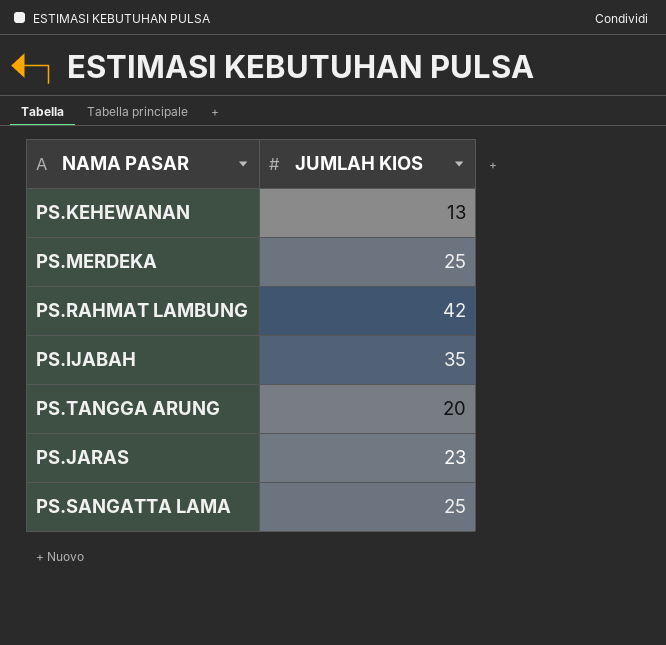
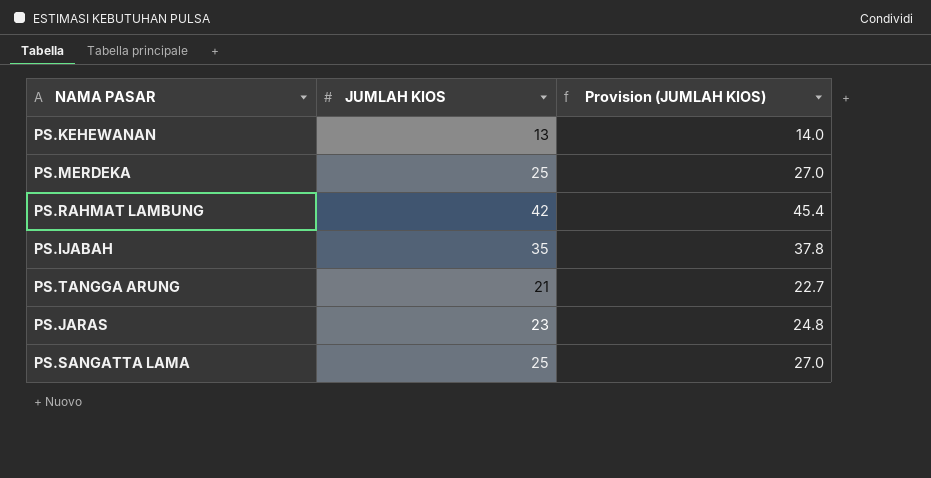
column Provision (JUMLAH KIOS) | formula: none -> [JUMLAH KIOS] * 1.08
PS.TANGGA ARUNG | JUMLAH KIOS: 20 -> 21

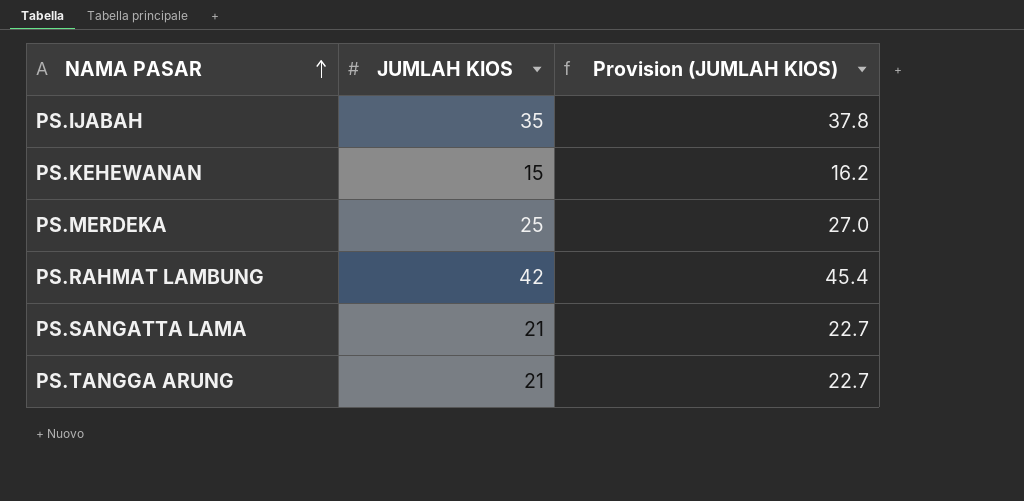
row order: none -> NAMA PASAR ascending
row PS.JARAS: 23 | 24.8 -> none
PS.KEHEWANAN | JUMLAH KIOS: 13 -> 15
PS.KEHEWANAN | Provision (JUMLAH KIOS): 14.0 -> 16.2
PS.SANGATTA LAMA | JUMLAH KIOS: 25 -> 21
PS.SANGATTA LAMA | Provision (JUMLAH KIOS): 27.0 -> 22.7

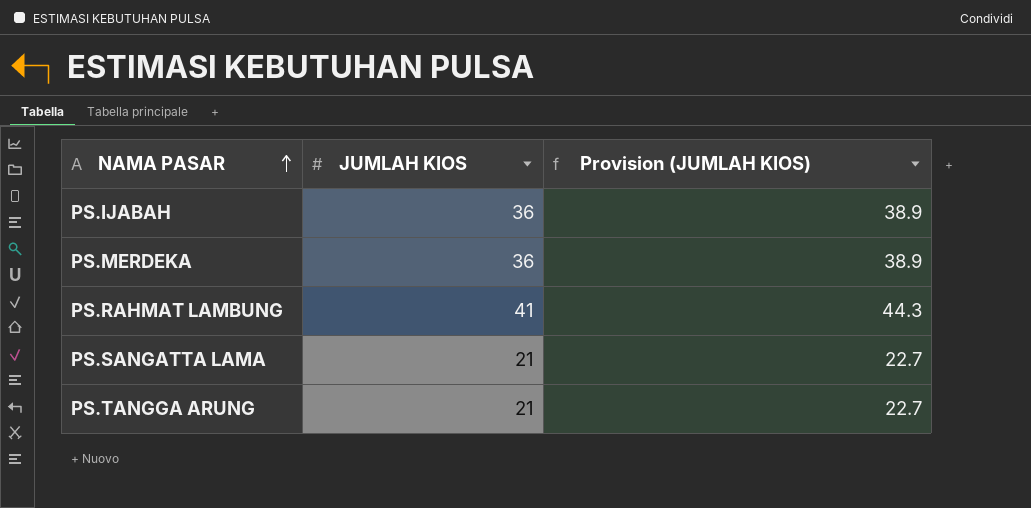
row PS.KEHEWANAN: 15 | 16.2 -> none
PS.IJABAH | JUMLAH KIOS: 35 -> 36
PS.IJABAH | Provision (JUMLAH KIOS): 37.8 -> 38.9
PS.MERDEKA | JUMLAH KIOS: 25 -> 36
PS.MERDEKA | Provision (JUMLAH KIOS): 27.0 -> 38.9
PS.RAHMAT LAMBUNG | JUMLAH KIOS: 42 -> 41
PS.RAHMAT LAMBUNG | Provision (JUMLAH KIOS): 45.4 -> 44.3

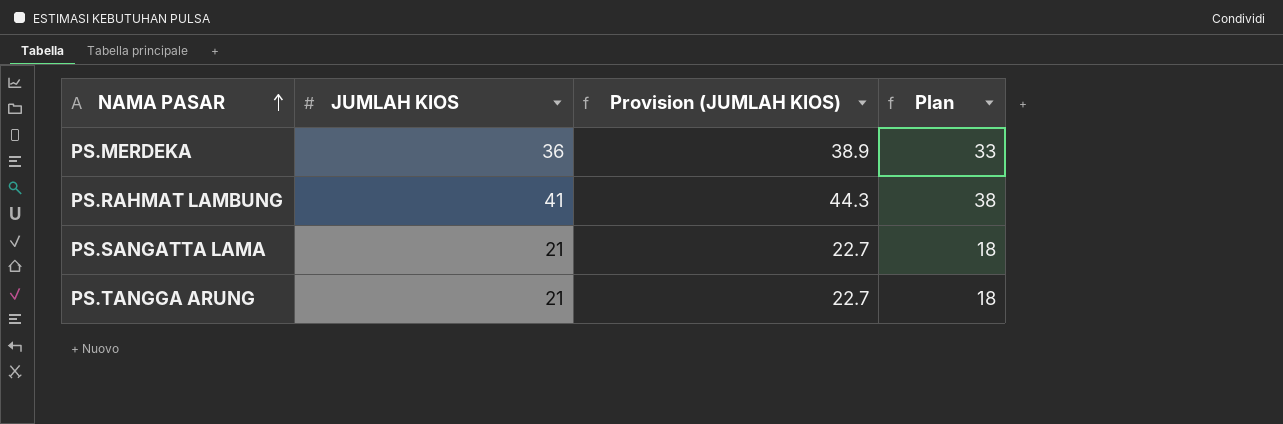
column Plan | formula: none -> [JUMLAH KIOS] - 3
row PS.IJABAH: 36 | 38.9 -> none

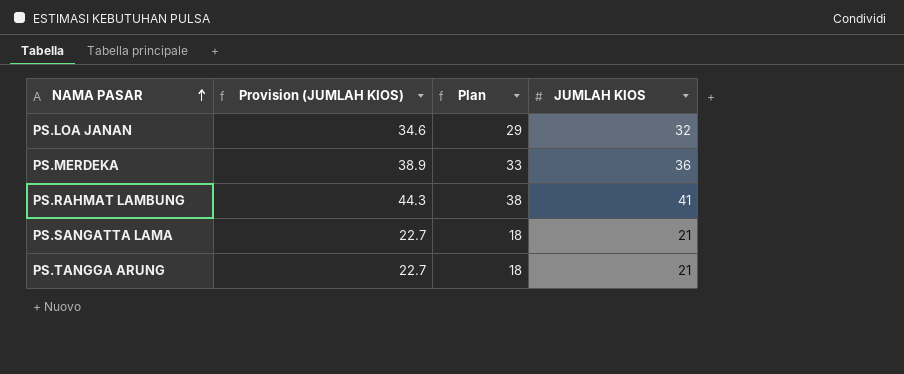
column JUMLAH KIOS | position: 2 -> 4
row PS.LOA JANAN: none -> 34.6 | 29 | 32

